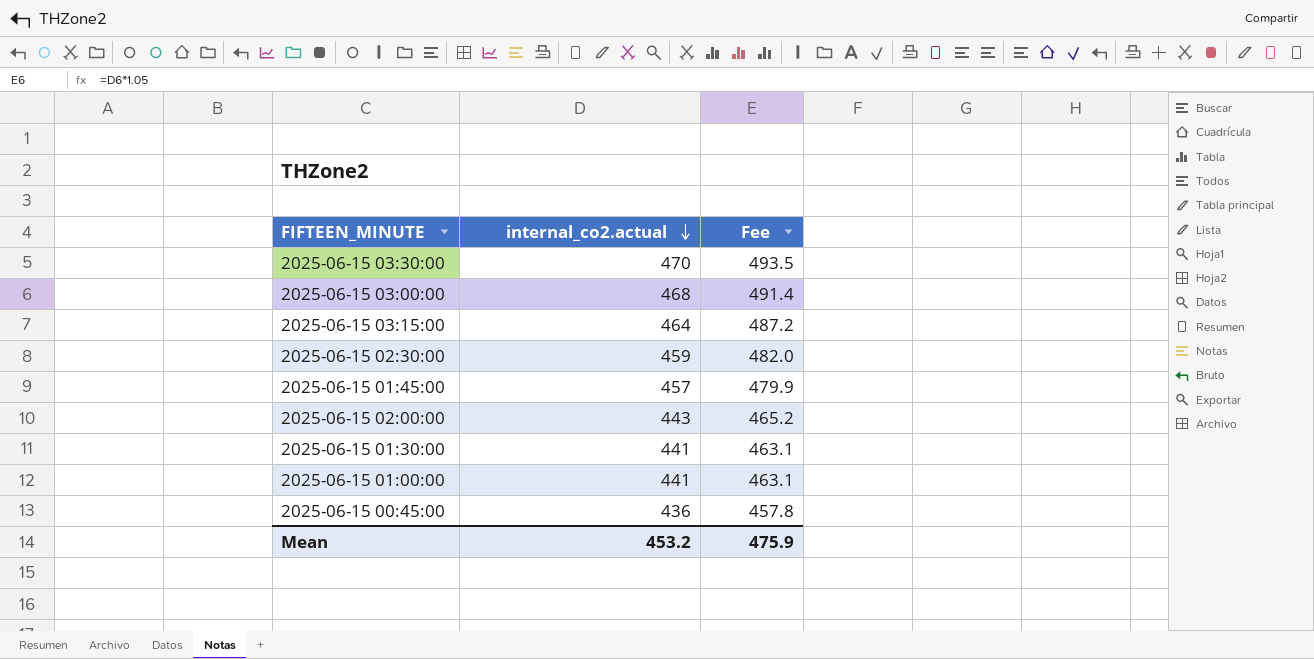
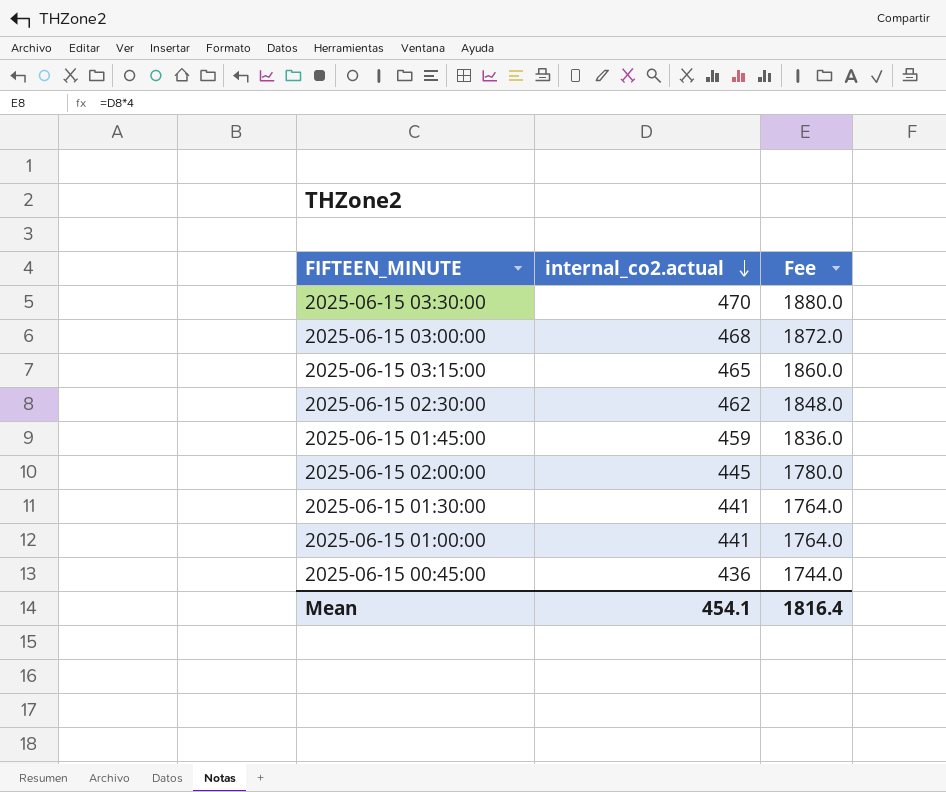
column Fee | formula: [internal_co2.actual] * 1.05 -> [internal_co2.actual] * 4
2025-06-15 03:15:00 | internal_co2.actual: 464 -> 465
2025-06-15 02:30:00 | internal_co2.actual: 459 -> 462
2025-06-15 01:45:00 | internal_co2.actual: 457 -> 459
2025-06-15 02:00:00 | internal_co2.actual: 443 -> 445
Mean | internal_co2.actual: 453.2 -> 454.1
Mean | Fee: 475.9 -> 1816.4

